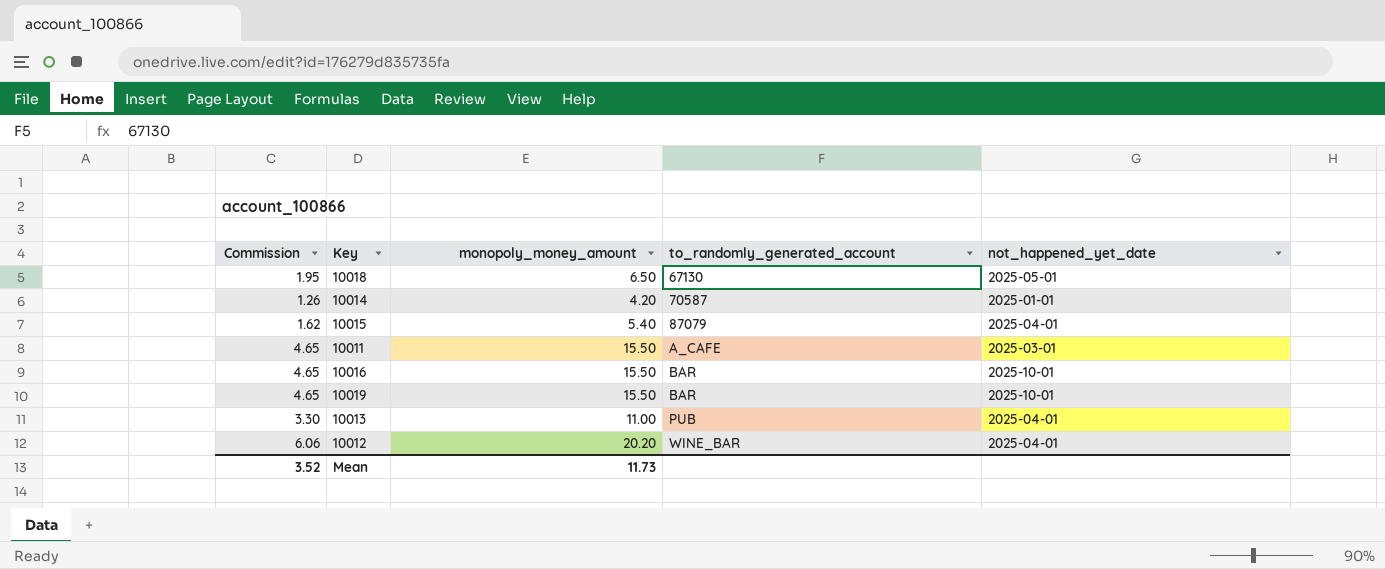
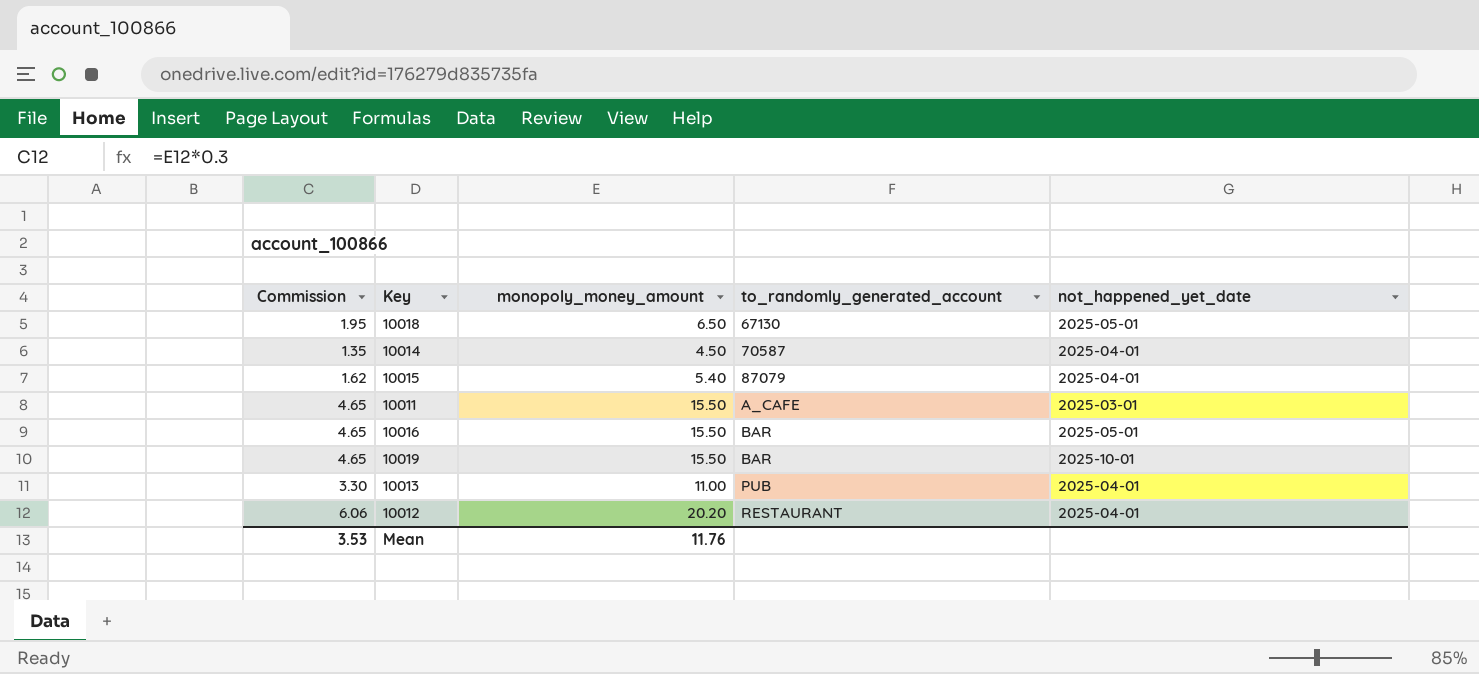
10014 | Commission: 1.26 -> 1.35
10014 | monopoly_money_amount: 4.20 -> 4.50
10014 | not_happened_yet_date: 2025-01-01 -> 2025-04-01
10016 | not_happened_yet_date: 2025-10-01 -> 2025-05-01
10012 | to_randomly_generated_account: WINE_BAR -> RESTAURANT
Mean | Commission: 3.52 -> 3.53
Mean | monopoly_money_amount: 11.73 -> 11.76

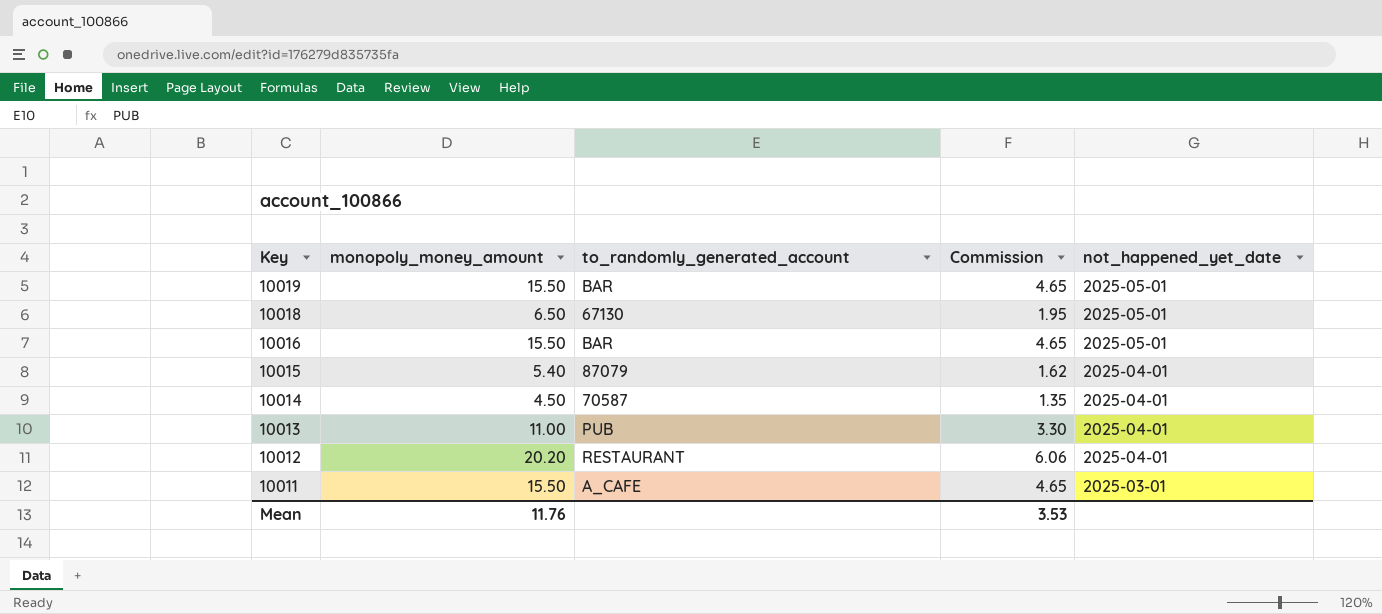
row order: to_randomly_generated_account ascending -> Key descending
column Commission | position: 1 -> 4
10019 | not_happened_yet_date: 2025-10-01 -> 2025-05-01

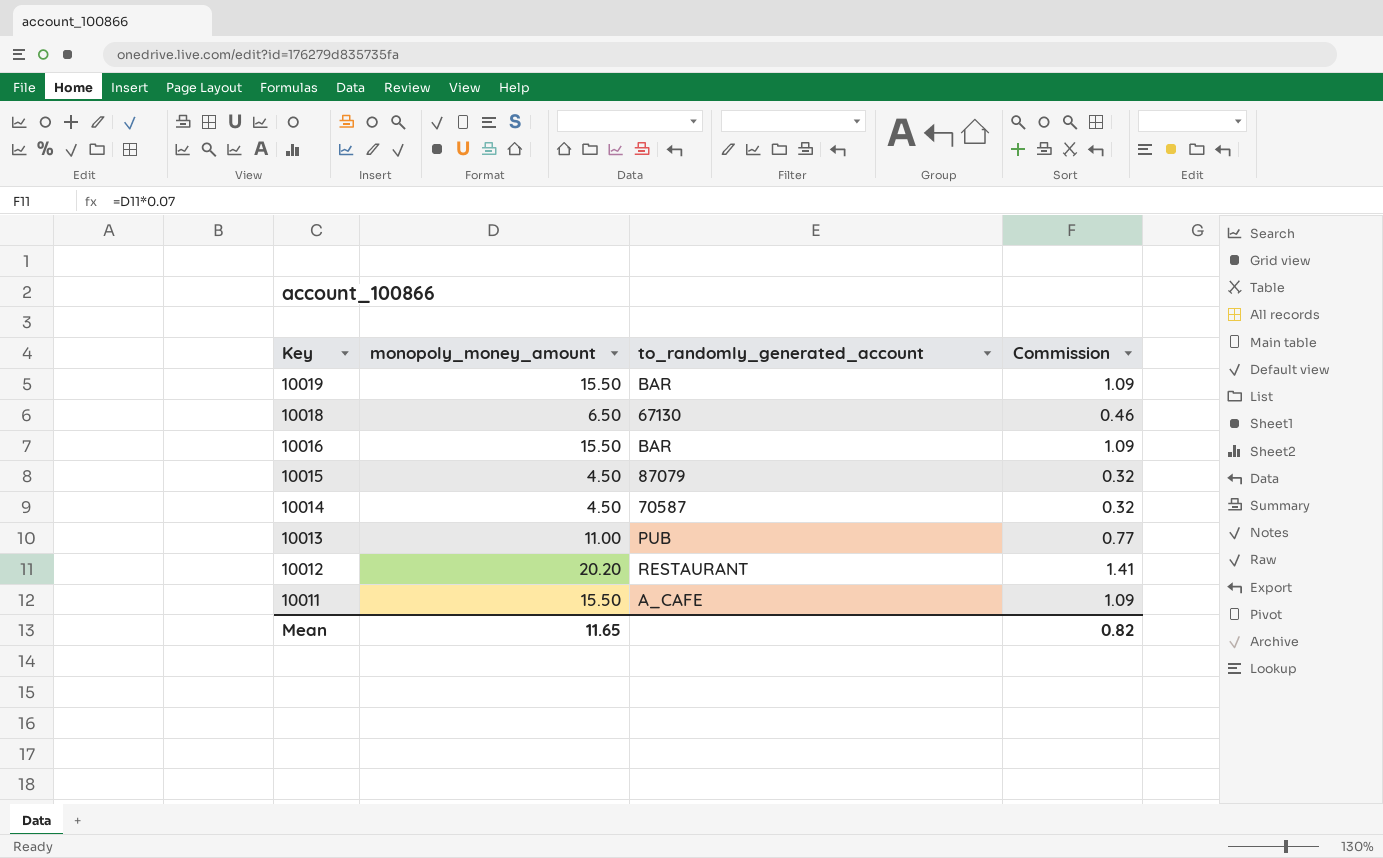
column not_happened_yet_date | position: 5 -> none
column Commission | formula: [monopoly_money_amount] * 0.3 -> [monopoly_money_amount] * 0.07
10015 | monopoly_money_amount: 5.40 -> 4.50
Mean | monopoly_money_amount: 11.76 -> 11.65
Mean | Commission: 3.53 -> 0.82

